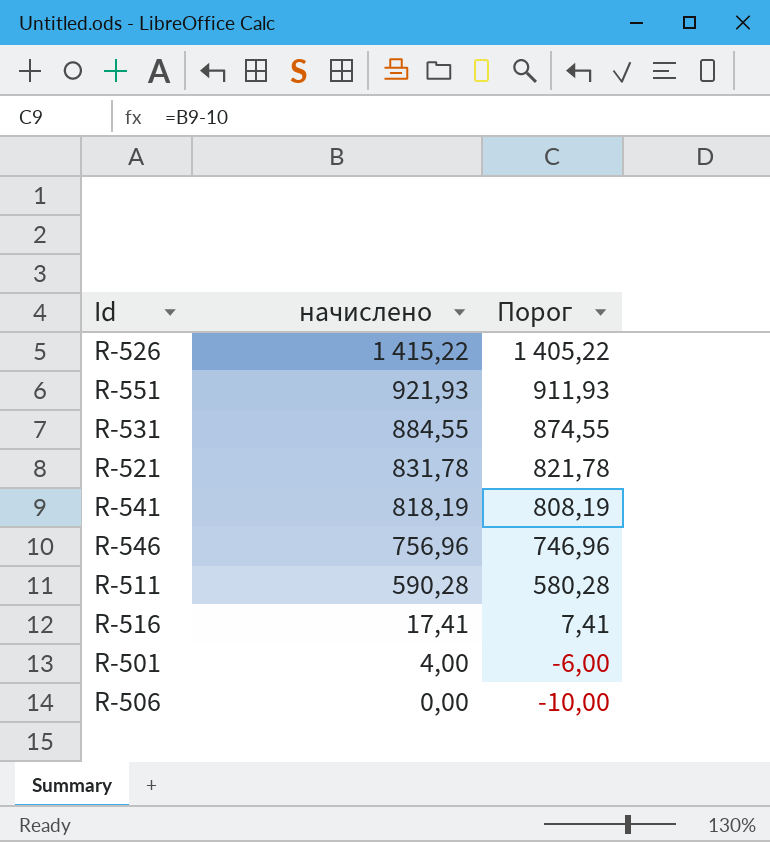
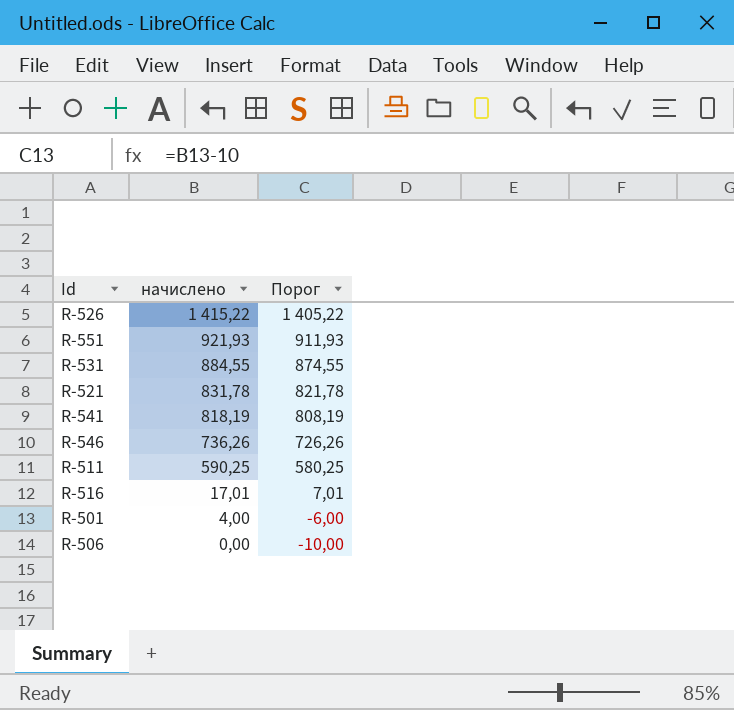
R-546 | начислено: 756,96 -> 736,26
R-546 | Порог: 746,96 -> 726,26
R-511 | начислено: 590,28 -> 590,25
R-511 | Порог: 580,28 -> 580,25
R-516 | начислено: 17,41 -> 17,01
R-516 | Порог: 7,41 -> 7,01

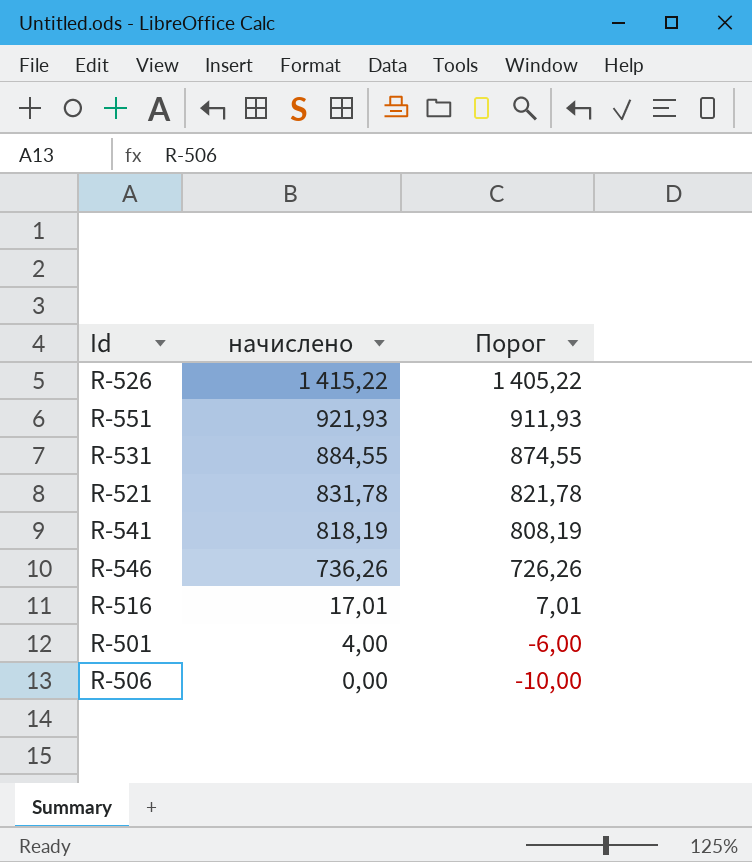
row R-511: 590,25 | 580,25 -> none

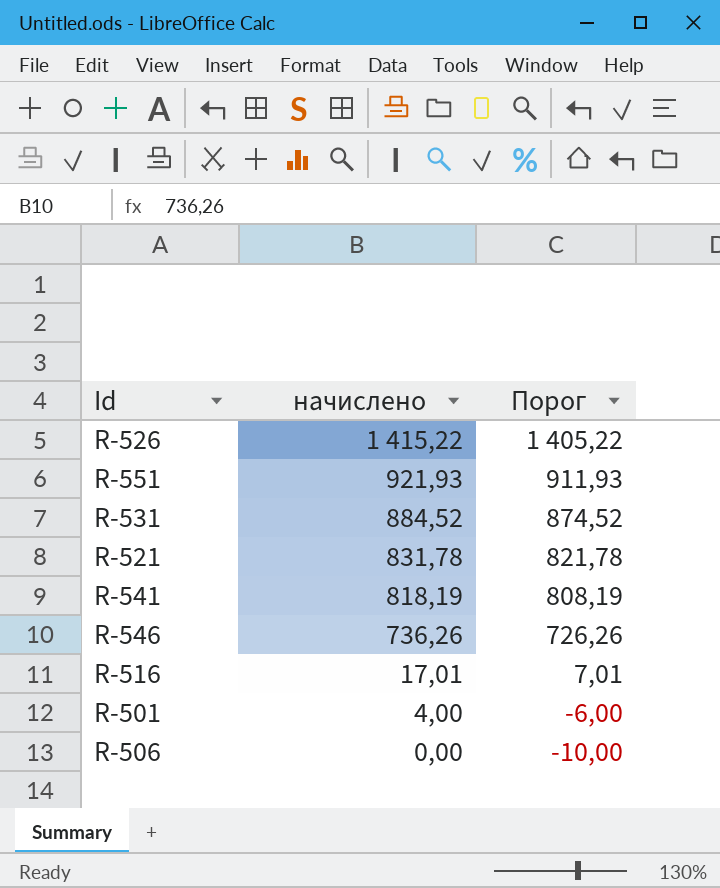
R-531 | начислено: 884,55 -> 884,52
R-531 | Порог: 874,55 -> 874,52

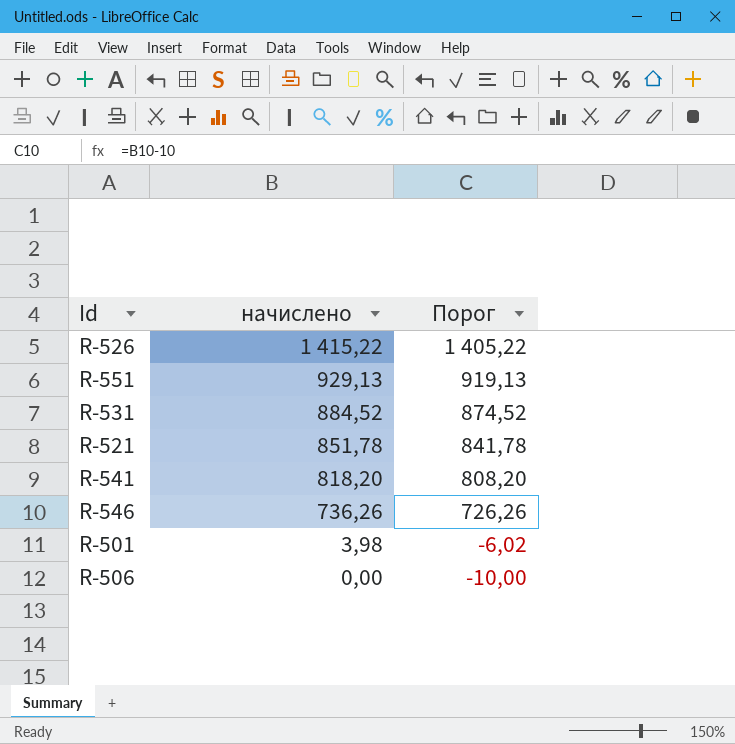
row R-516: 17,01 | 7,01 -> none
R-551 | начислено: 921,93 -> 929,13
R-551 | Порог: 911,93 -> 919,13
R-521 | начислено: 831,78 -> 851,78
R-521 | Порог: 821,78 -> 841,78
R-541 | начислено: 818,19 -> 818,20
R-541 | Порог: 808,19 -> 808,20
R-501 | начислено: 4,00 -> 3,98
R-501 | Порог: -6,00 -> -6,02

